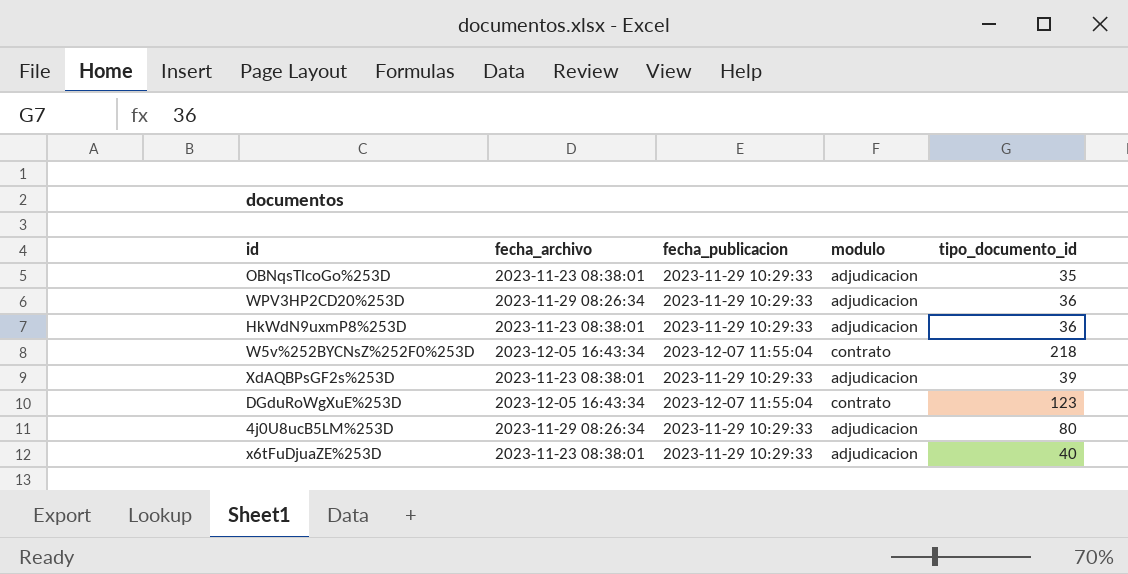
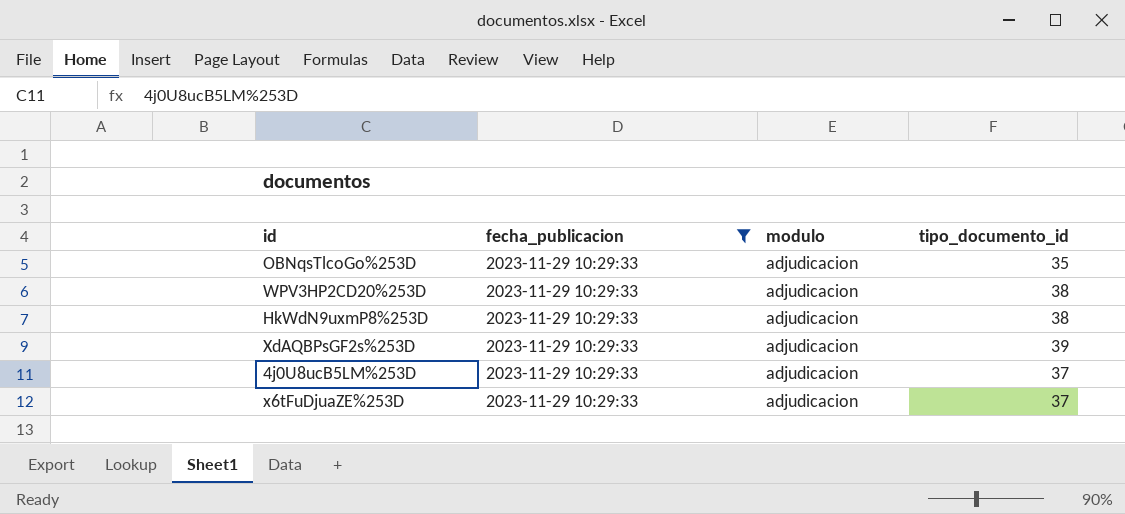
filter: none -> fecha_publicacion = 2023-11-29 10:29:33
column fecha_archivo | position: 2 -> none
WPV3HP2CD20%253D | tipo_documento_id: 36 -> 38
HkWdN9uxmP8%253D | tipo_documento_id: 36 -> 38
4j0U8ucB5LM%253D | tipo_documento_id: 80 -> 37
x6tFuDjuaZE%253D | tipo_documento_id: 40 -> 37

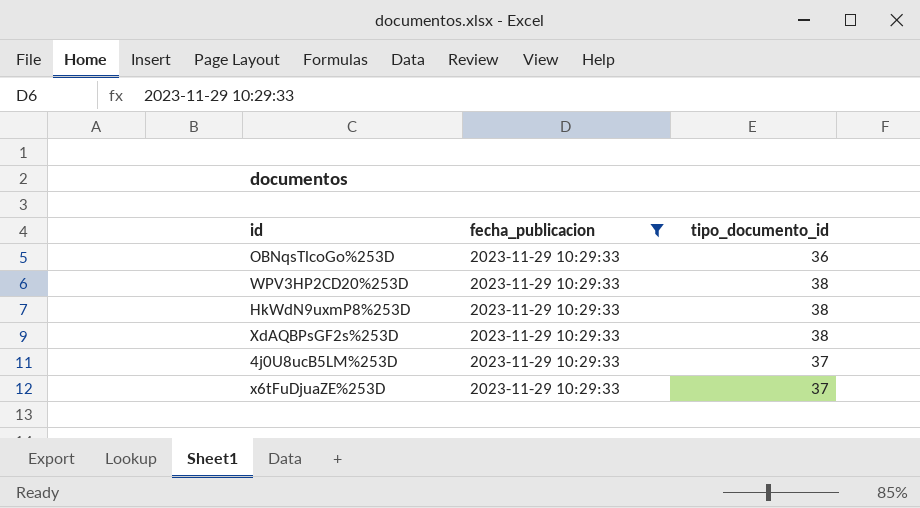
column modulo | position: 3 -> none
OBNqsTlcoGo%253D | tipo_documento_id: 35 -> 36
XdAQBPsGF2s%253D | tipo_documento_id: 39 -> 38

